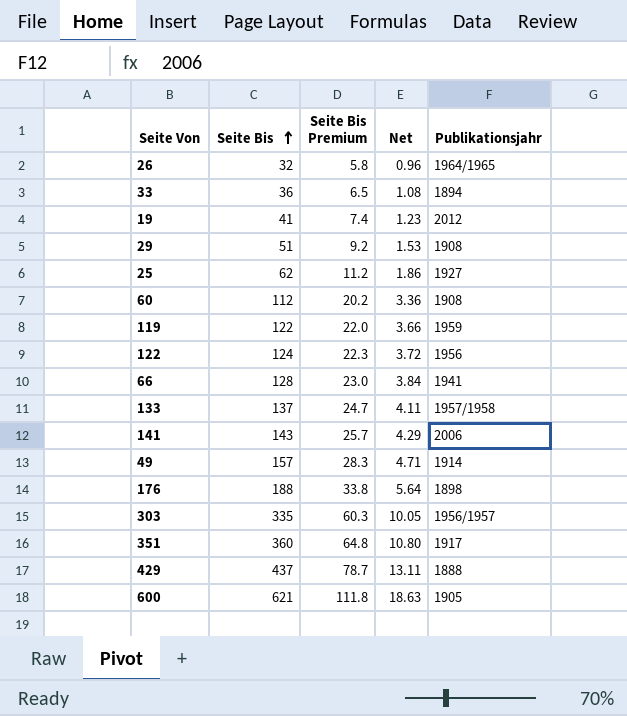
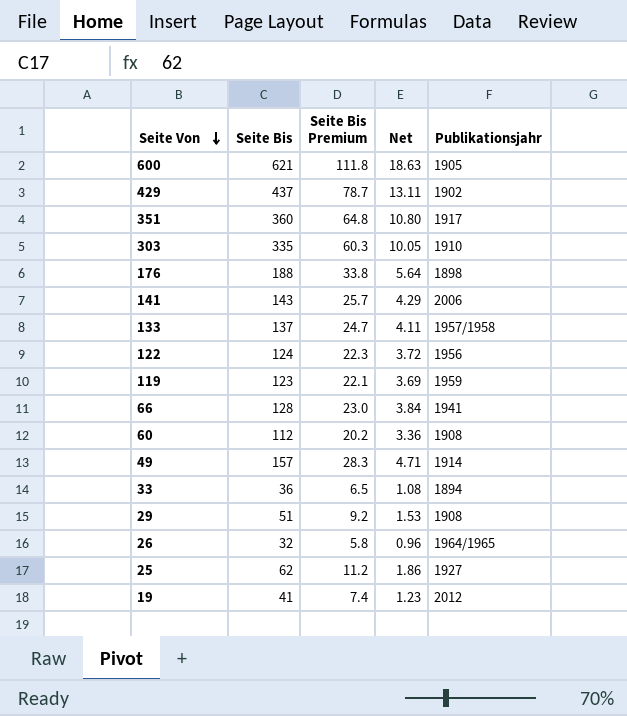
row order: Seite Bis ascending -> Seite Von descending
429 | Publikationsjahr: 1888 -> 1902
303 | Publikationsjahr: 1956/1957 -> 1910
119 | Seite Bis: 122 -> 123
119 | Seite Bis Premium: 22.0 -> 22.1
119 | Net: 3.66 -> 3.69

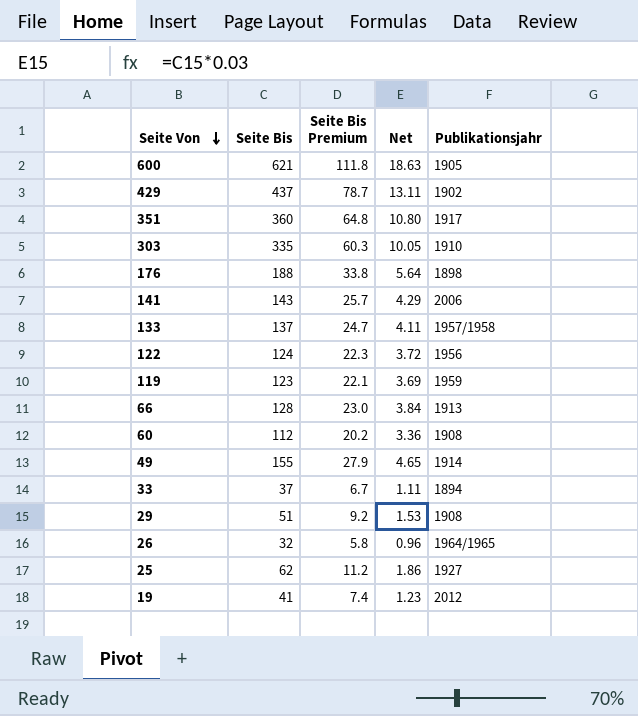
66 | Publikationsjahr: 1941 -> 1913
49 | Seite Bis: 157 -> 155
49 | Seite Bis Premium: 28.3 -> 27.9
49 | Net: 4.71 -> 4.65
33 | Seite Bis: 36 -> 37
33 | Seite Bis Premium: 6.5 -> 6.7
33 | Net: 1.08 -> 1.11

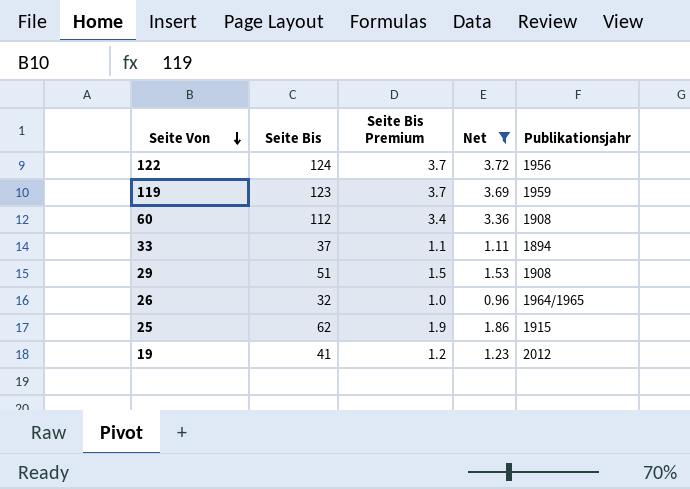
filter: none -> Net <= 3.72
column Seite Bis Premium | formula: [Seite Bis] * 0.18 -> [Seite Bis] * 0.03
25 | Publikationsjahr: 1927 -> 1915

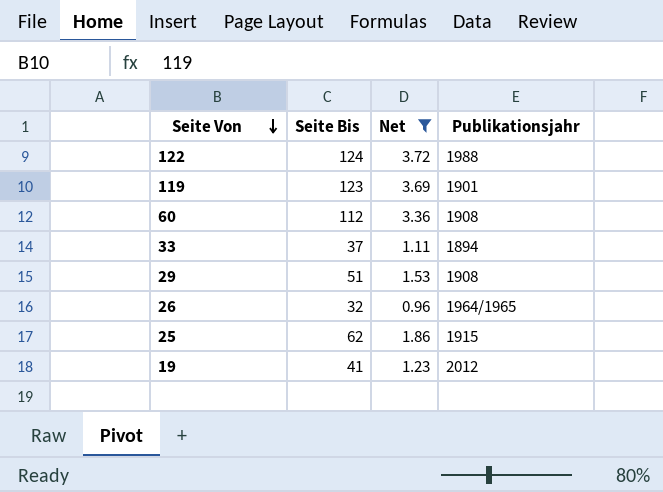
column Seite Bis Premium | formula: [Seite Bis] * 0.03 -> none
122 | Publikationsjahr: 1956 -> 1988
119 | Publikationsjahr: 1959 -> 1901

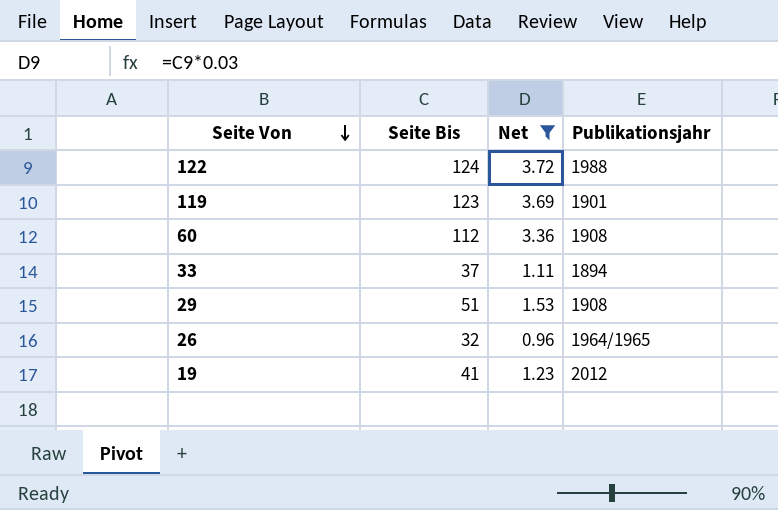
row 25: 62 | 1.86 | 1915 -> none

